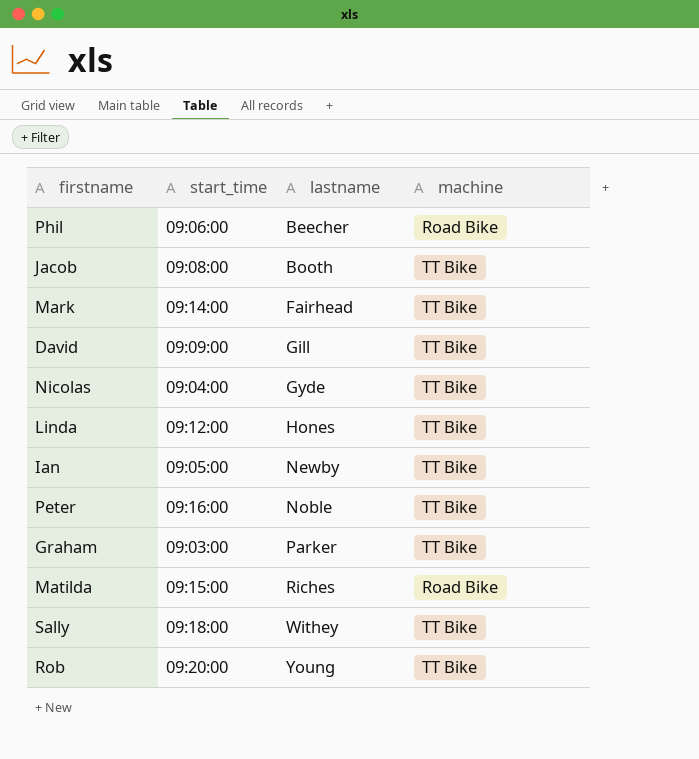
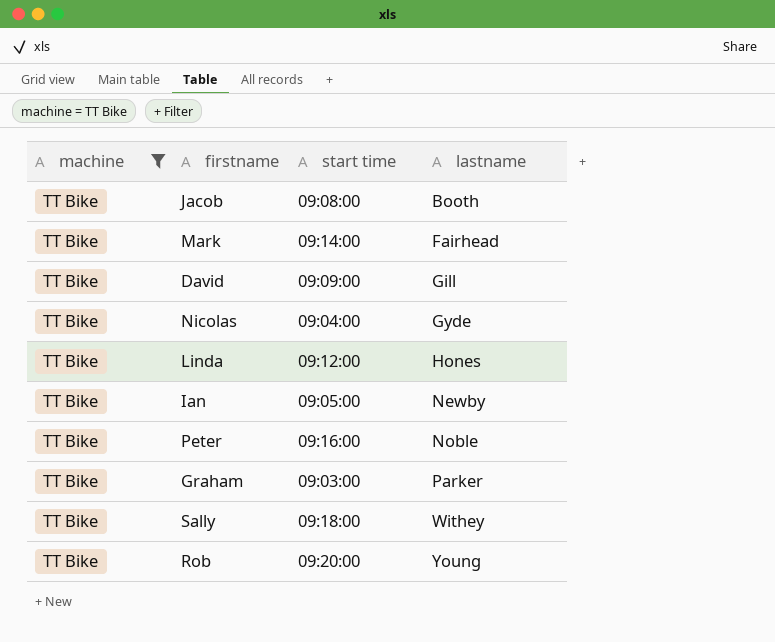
filter: none -> machine = TT Bike
column machine | position: 4 -> 1
column name: start_time -> start time

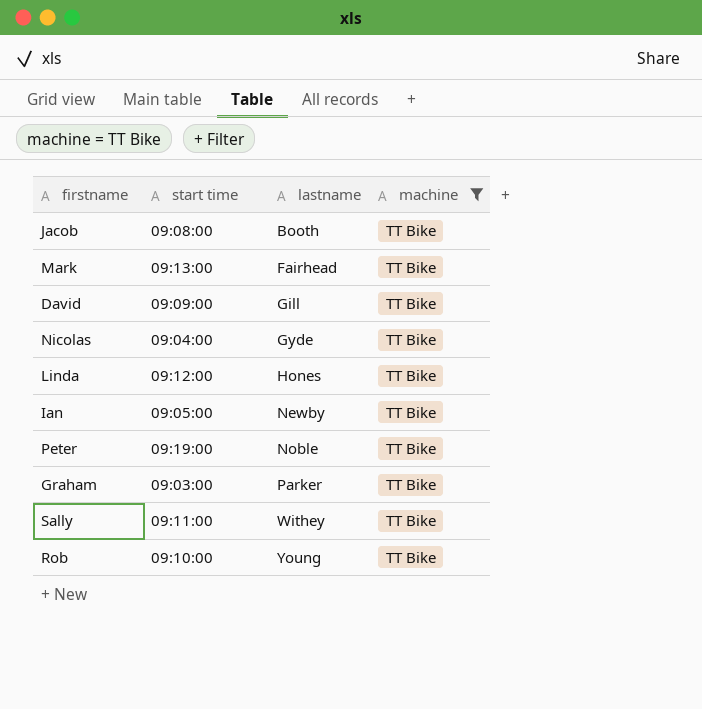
column machine | position: 1 -> 4
Mark | start time: 09:14:00 -> 09:13:00
Peter | start time: 09:16:00 -> 09:19:00
Sally | start time: 09:18:00 -> 09:11:00
Rob | start time: 09:20:00 -> 09:10:00

